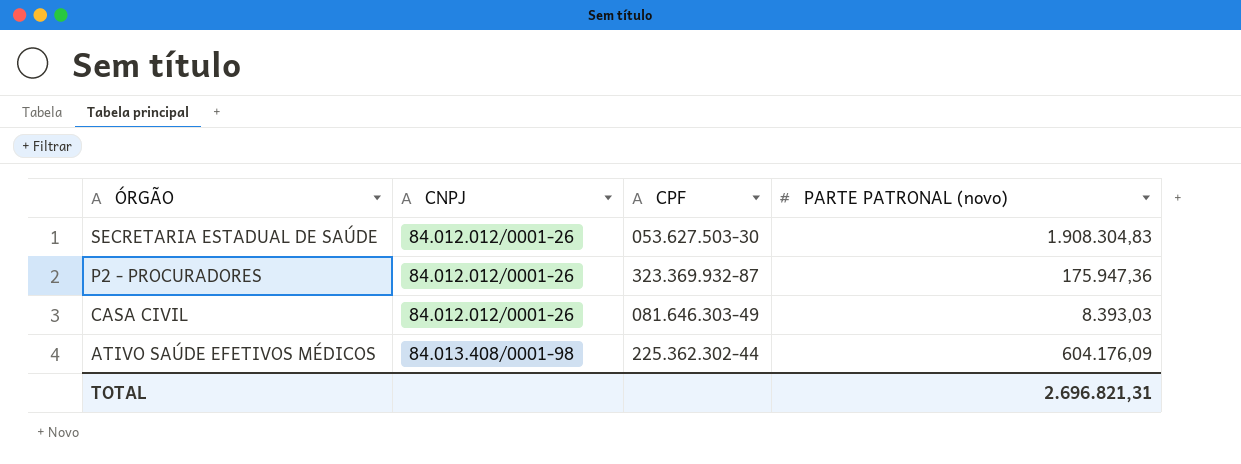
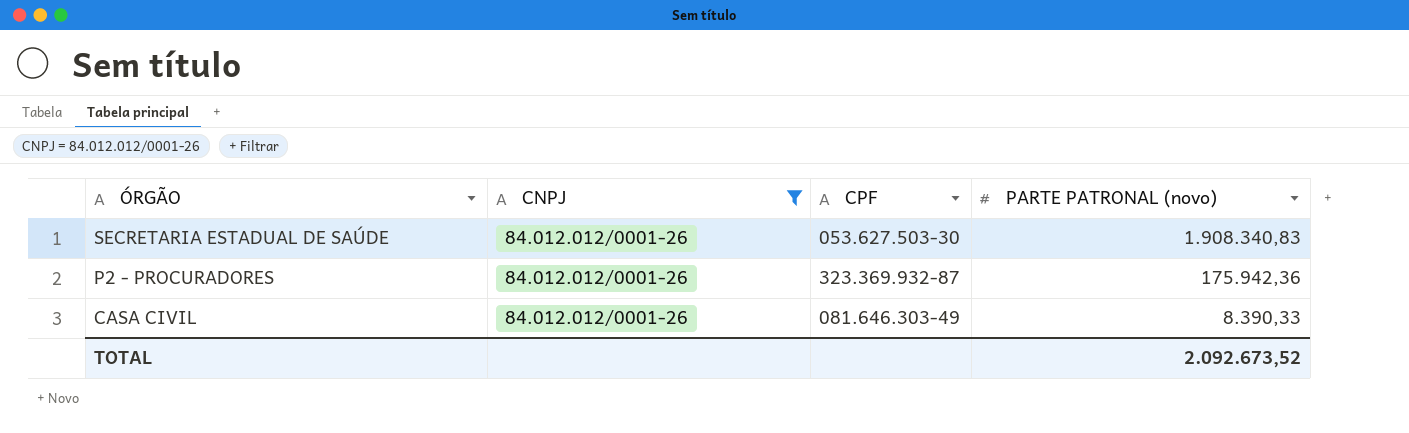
filter: none -> CNPJ = 84.012.012/0001-26
SECRETARIA ESTADUAL DE SAÚDE | PARTE PATRONAL (novo): 1.908.304,83 -> 1.908.340,83
P2 - PROCURADORES | PARTE PATRONAL (novo): 175.947,36 -> 175.942,36
CASA CIVIL | PARTE PATRONAL (novo): 8.393,03 -> 8.390,33
TOTAL | PARTE PATRONAL (novo): 2.696.821,31 -> 2.092.673,52

